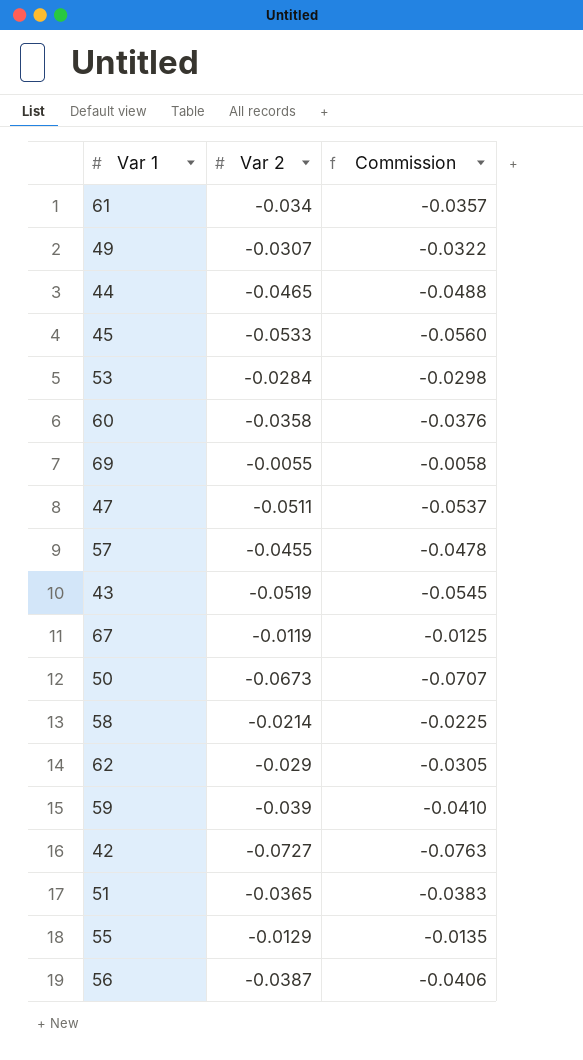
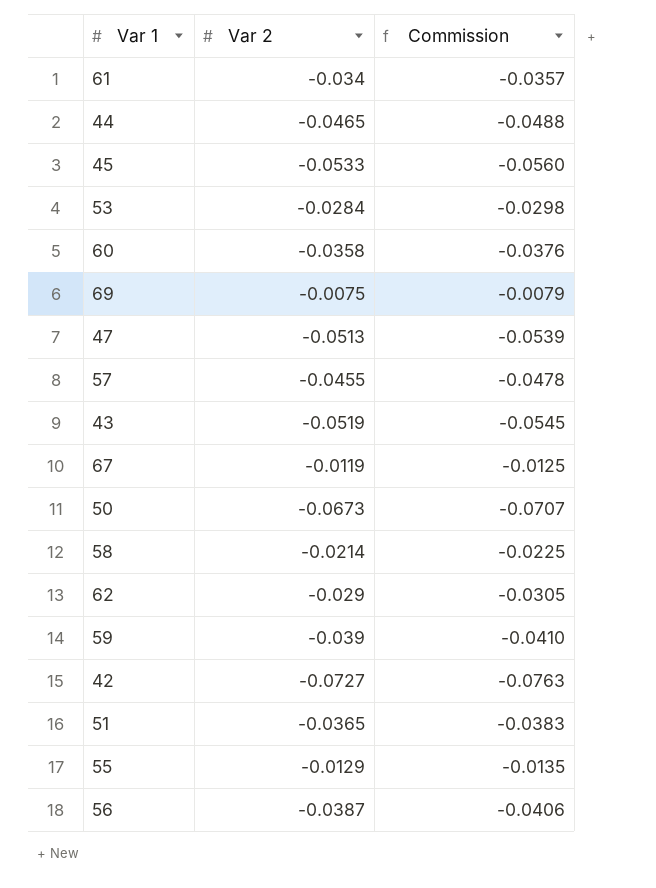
row 49: -0.0307 | -0.0322 -> none
69 | Var 2: -0.0055 -> -0.0075
69 | Commission: -0.0058 -> -0.0079
47 | Var 2: -0.0511 -> -0.0513
47 | Commission: -0.0537 -> -0.0539

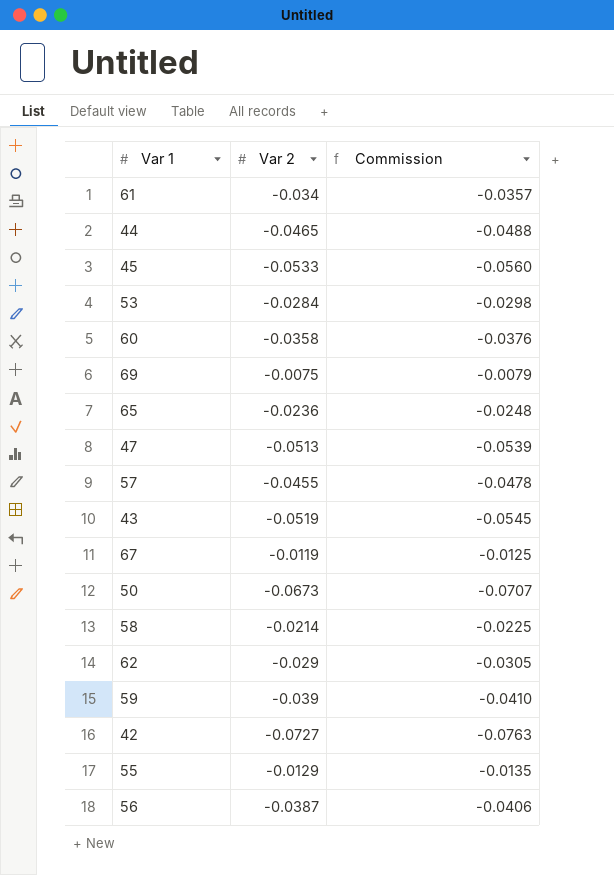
row 51: -0.0365 | -0.0383 -> none
row 65: none -> -0.0236 | -0.0248

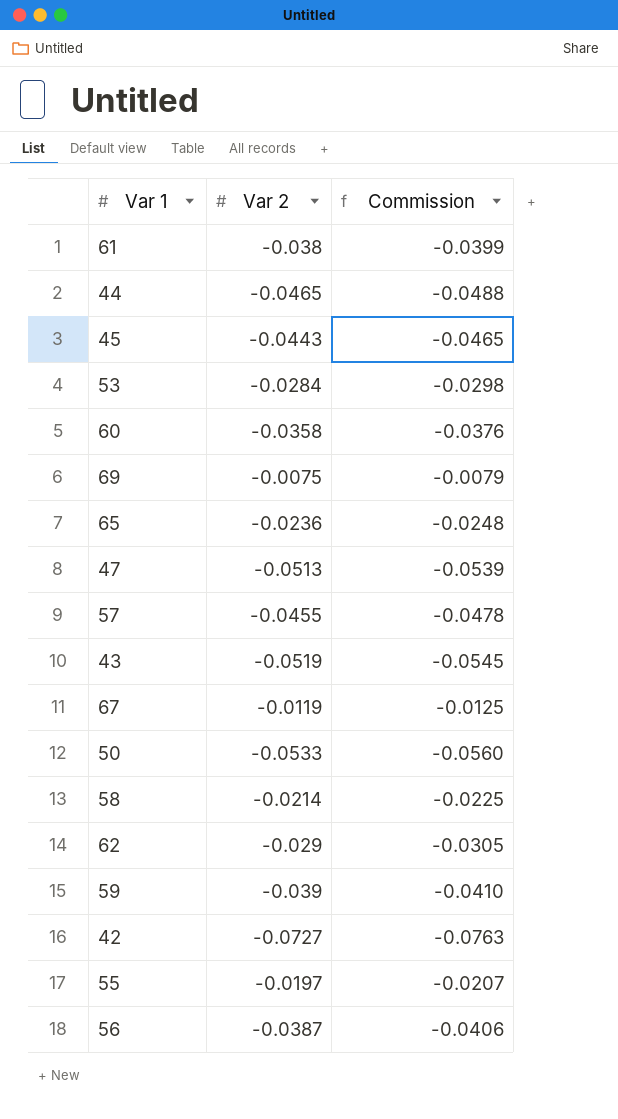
61 | Var 2: -0.034 -> -0.038
61 | Commission: -0.0357 -> -0.0399
45 | Var 2: -0.0533 -> -0.0443
45 | Commission: -0.0560 -> -0.0465
50 | Var 2: -0.0673 -> -0.0533
50 | Commission: -0.0707 -> -0.0560
55 | Var 2: -0.0129 -> -0.0197
55 | Commission: -0.0135 -> -0.0207

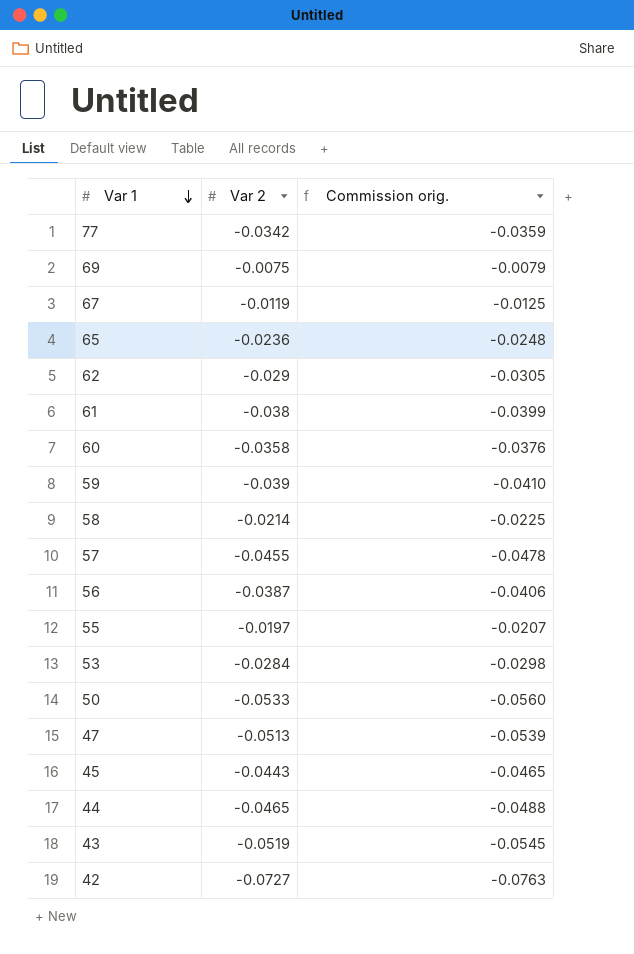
row order: none -> Var 1 descending
column name: Commission -> Commission orig.
row 77: none -> -0.0342 | -0.0359

